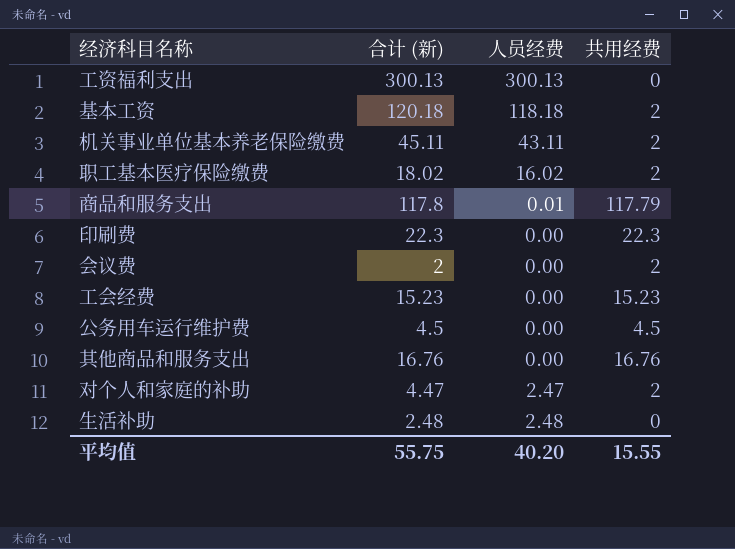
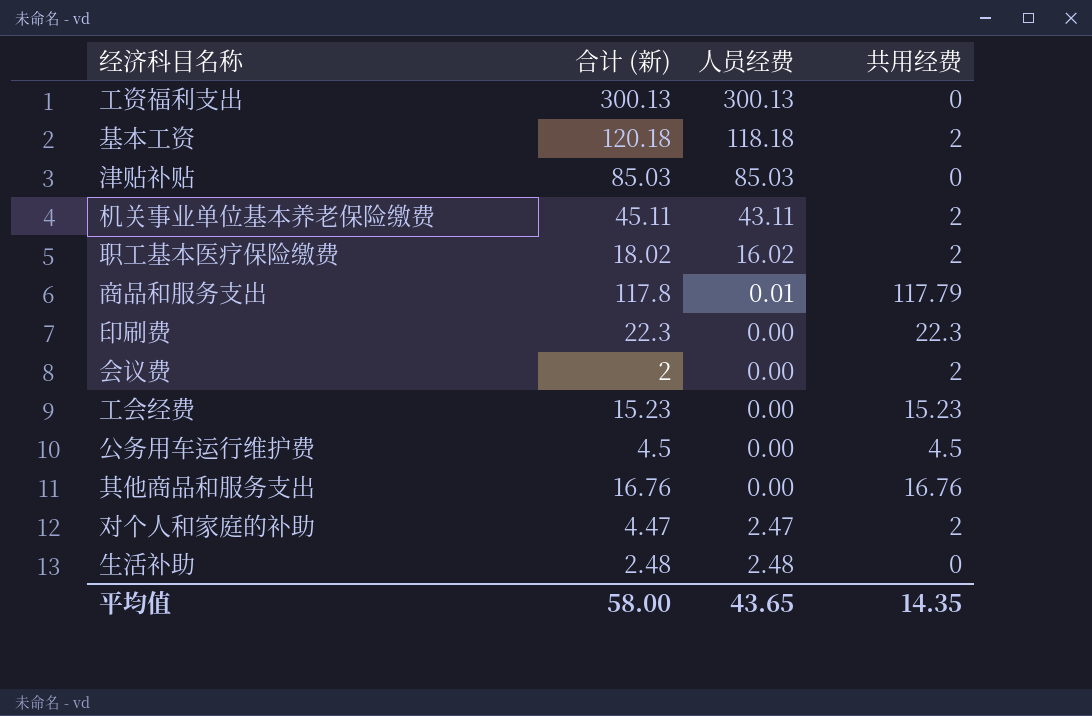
row 津贴补贴: none -> 85.03 | 85.03 | 0
平均值 | 合计 (新): 55.75 -> 58.00
平均值 | 人员经费: 40.20 -> 43.65
平均值 | 共用经费: 15.55 -> 14.35

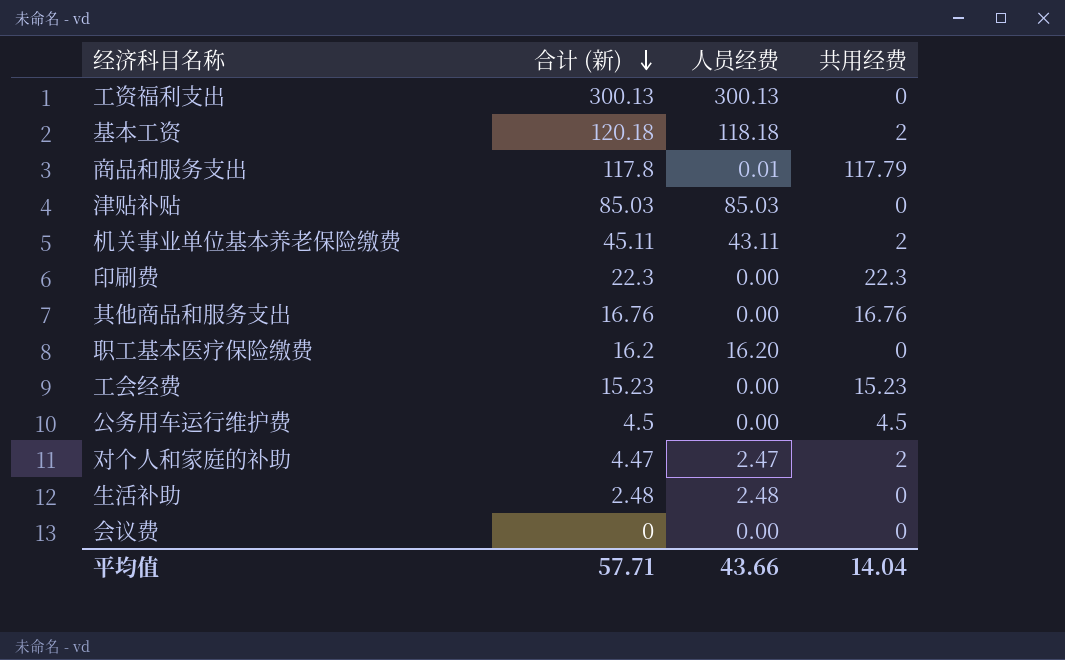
row order: none -> 合计 (新) descending
职工基本医疗保险缴费 | 合计 (新): 18.02 -> 16.2
职工基本医疗保险缴费 | 人员经费: 16.02 -> 16.20
职工基本医疗保险缴费 | 共用经费: 2 -> 0
会议费 | 合计 (新): 2 -> 0
会议费 | 共用经费: 2 -> 0
平均值 | 合计 (新): 58.00 -> 57.71
平均值 | 人员经费: 43.65 -> 43.66
平均值 | 共用经费: 14.35 -> 14.04

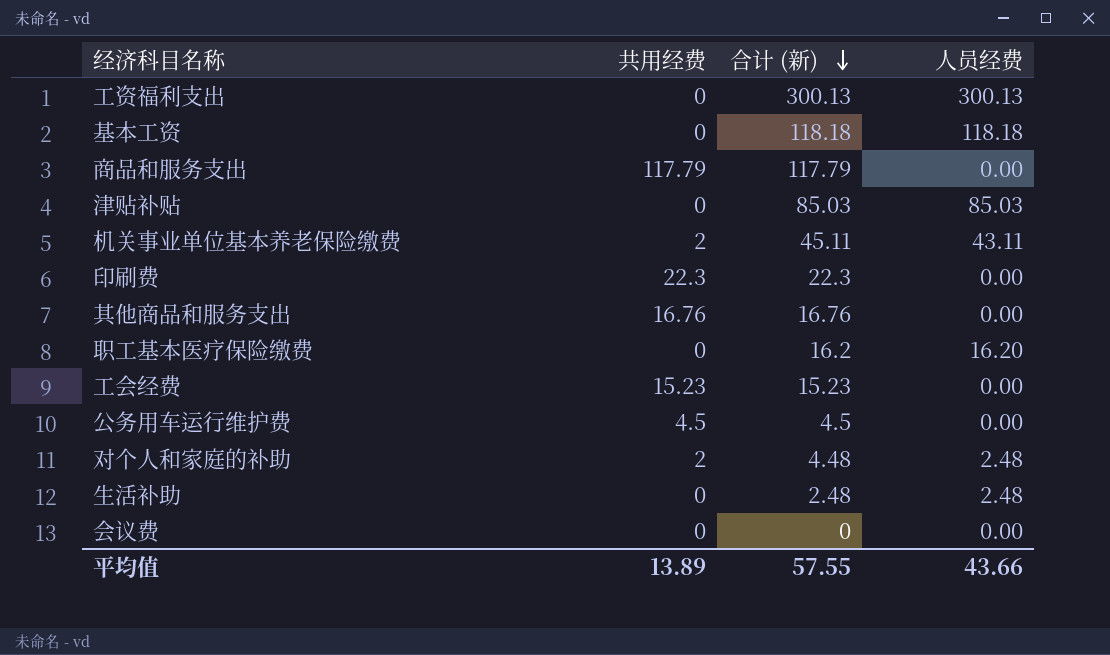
column 共用经费 | position: 4 -> 2
基本工资 | 共用经费: 2 -> 0
基本工资 | 合计 (新): 120.18 -> 118.18
商品和服务支出 | 合计 (新): 117.8 -> 117.79
商品和服务支出 | 人员经费: 0.01 -> 0.00
对个人和家庭的补助 | 合计 (新): 4.47 -> 4.48
对个人和家庭的补助 | 人员经费: 2.47 -> 2.48
平均值 | 共用经费: 14.04 -> 13.89
平均值 | 合计 (新): 57.71 -> 57.55

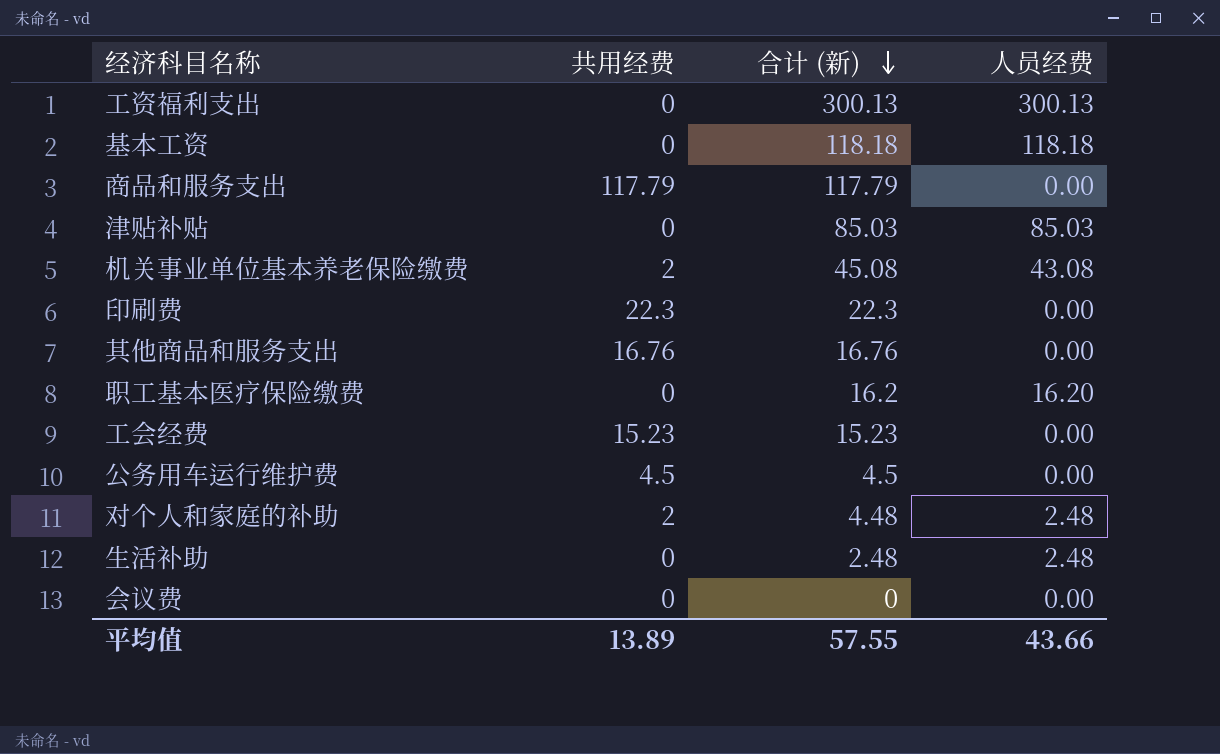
机关事业单位基本养老保险缴费 | 合计 (新): 45.11 -> 45.08
机关事业单位基本养老保险缴费 | 人员经费: 43.11 -> 43.08

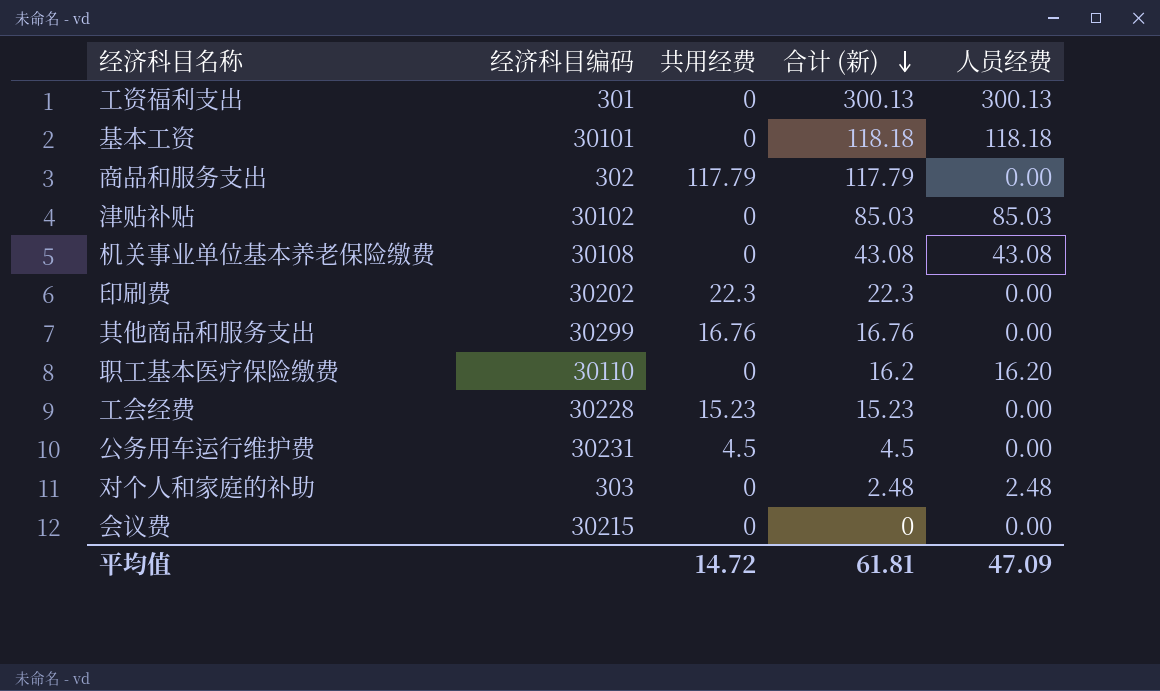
column 经济科目编码 | position: none -> 2
row 生活补助: 0 | 2.48 | 2.48 -> none
机关事业单位基本养老保险缴费 | 共用经费: 2 -> 0
机关事业单位基本养老保险缴费 | 合计 (新): 45.08 -> 43.08
对个人和家庭的补助 | 共用经费: 2 -> 0
对个人和家庭的补助 | 合计 (新): 4.48 -> 2.48
平均值 | 共用经费: 13.89 -> 14.72
平均值 | 合计 (新): 57.55 -> 61.81
平均值 | 人员经费: 43.66 -> 47.09

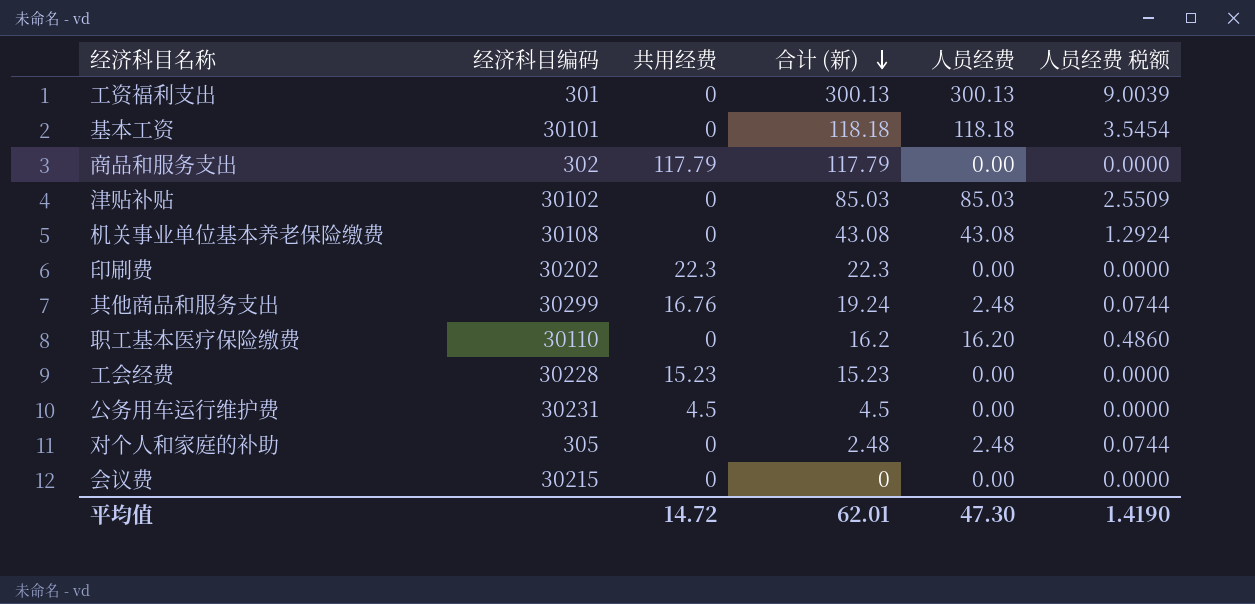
column 人员经费 税额 | formula: none -> [人员经费] * 0.03
其他商品和服务支出 | 合计 (新): 16.76 -> 19.24
其他商品和服务支出 | 人员经费: 0.00 -> 2.48
对个人和家庭的补助 | 经济科目编码: 303 -> 305
平均值 | 合计 (新): 61.81 -> 62.01
平均值 | 人员经费: 47.09 -> 47.30

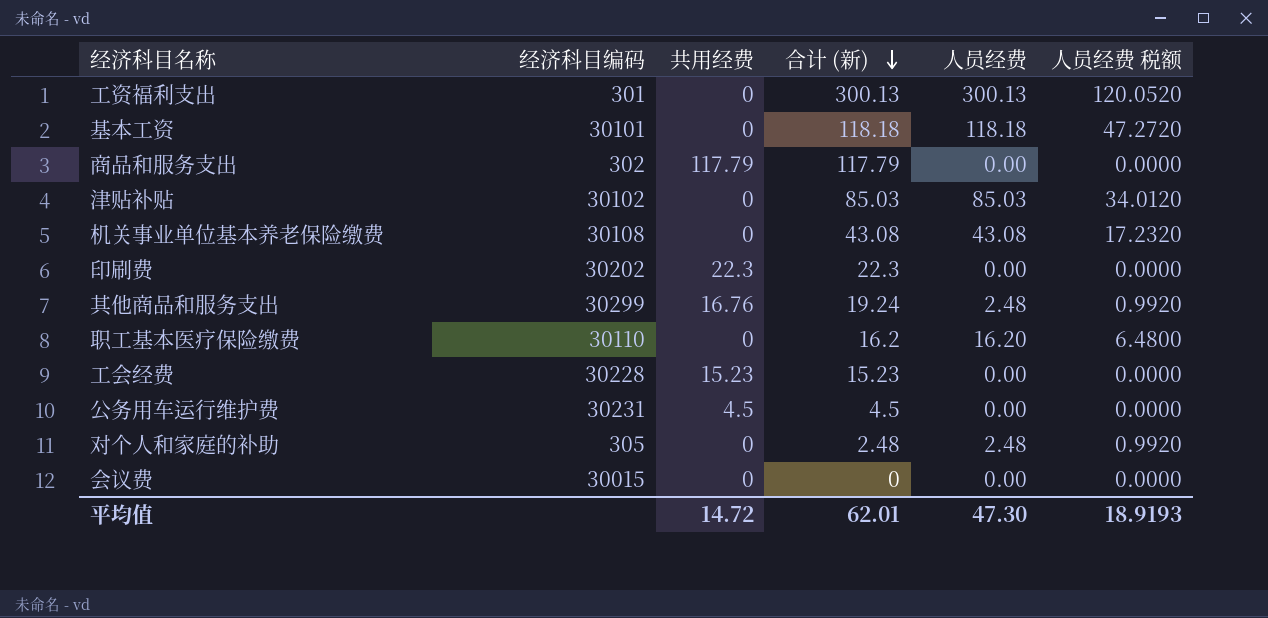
column 人员经费 税额 | formula: [人员经费] * 0.03 -> [人员经费] * 0.4
会议费 | 经济科目编码: 30215 -> 30015
平均值 | 人员经费 税额: 1.4190 -> 18.9193

